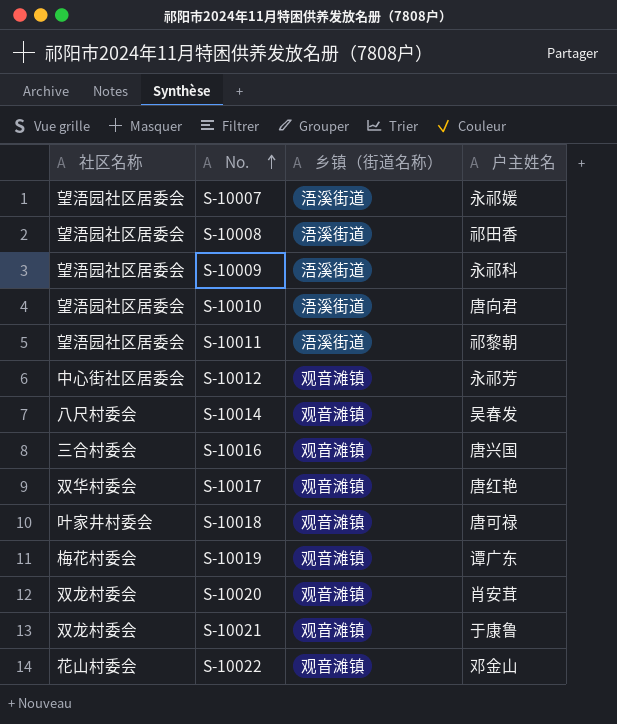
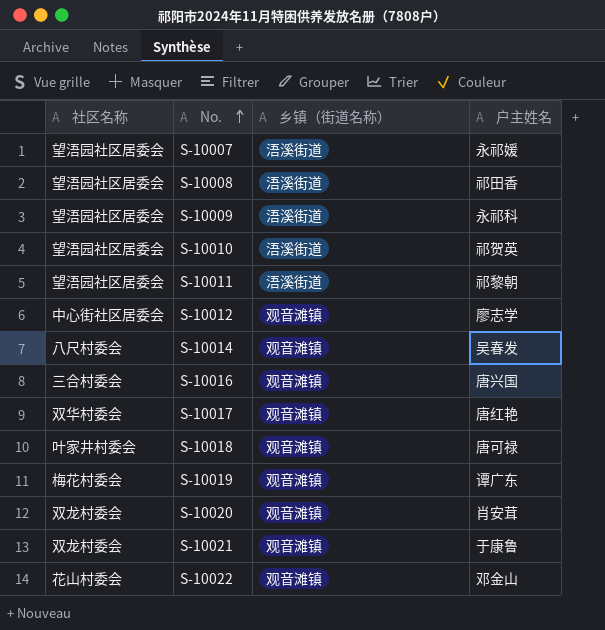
S-10010 | 户主姓名: 唐向君 -> 祁贺英
S-10012 | 户主姓名: 永祁芳 -> 廖志学

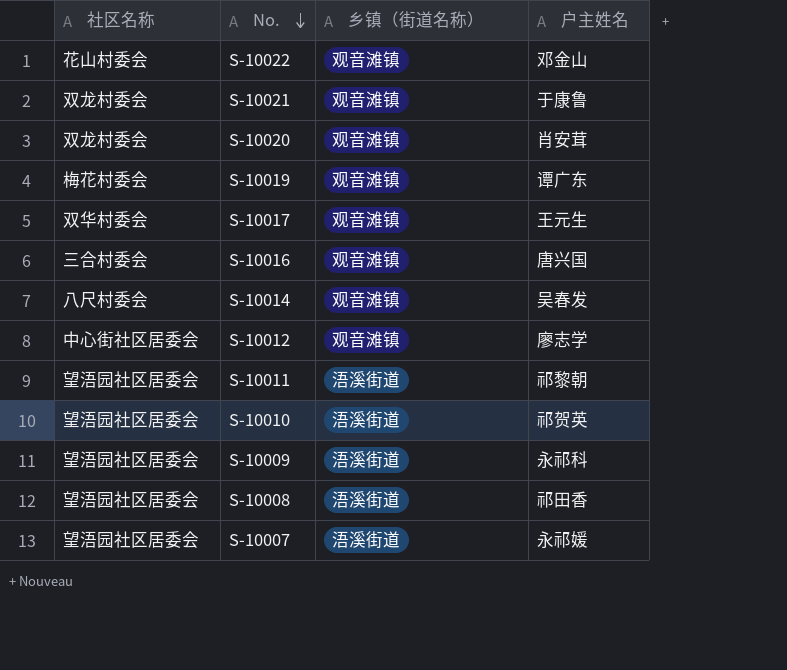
row order: No. ascending -> No. descending
row S-10018: 叶家井村委会 | 观音滩镇 | 唐可禄 -> none
S-10017 | 户主姓名: 唐红艳 -> 王元生

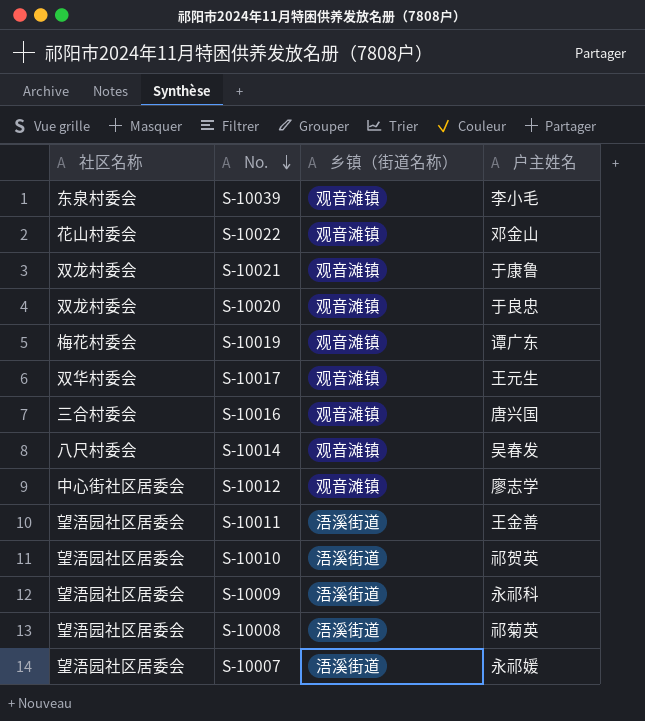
row S-10039: none -> 东泉村委会 | 观音滩镇 | 李小毛
S-10020 | 户主姓名: 肖安茸 -> 于良忠
S-10011 | 户主姓名: 祁黎朝 -> 王金善
S-10008 | 户主姓名: 祁田香 -> 祁菊英

